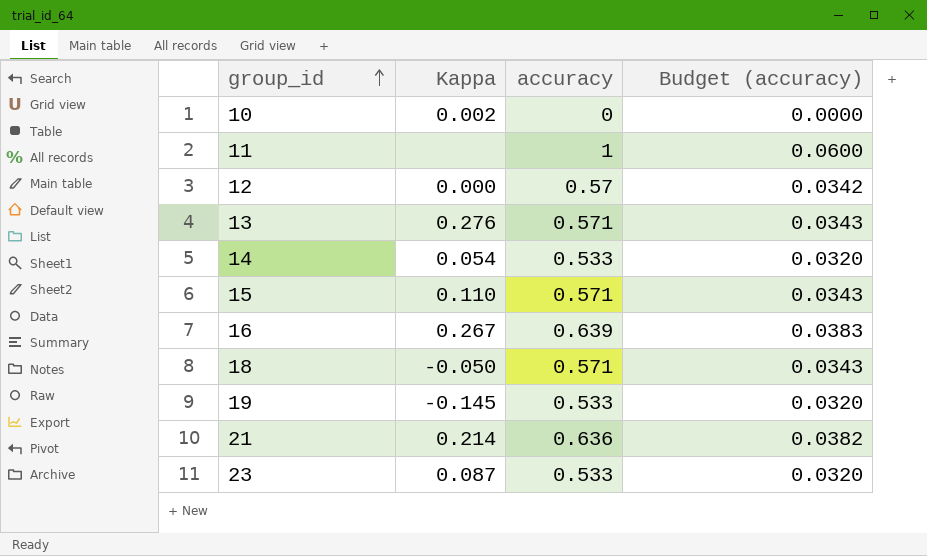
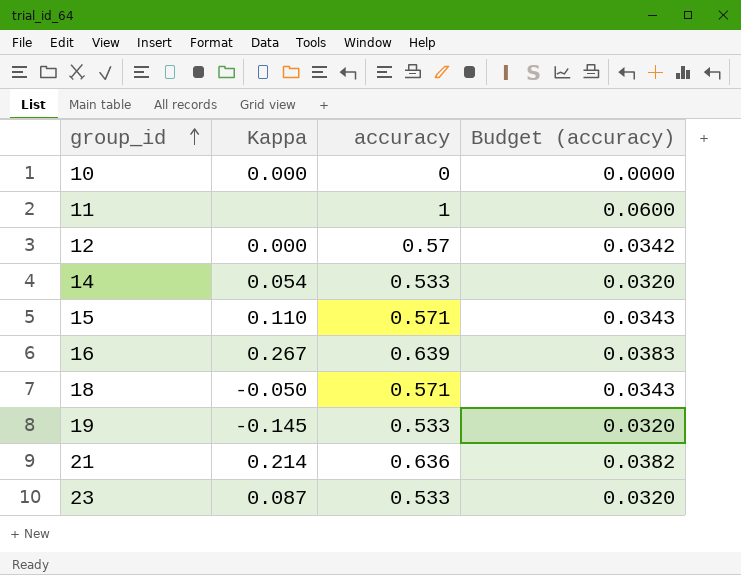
row 13: 0.276 | 0.571 | 0.0343 -> none
10 | Kappa: 0.002 -> 0.000

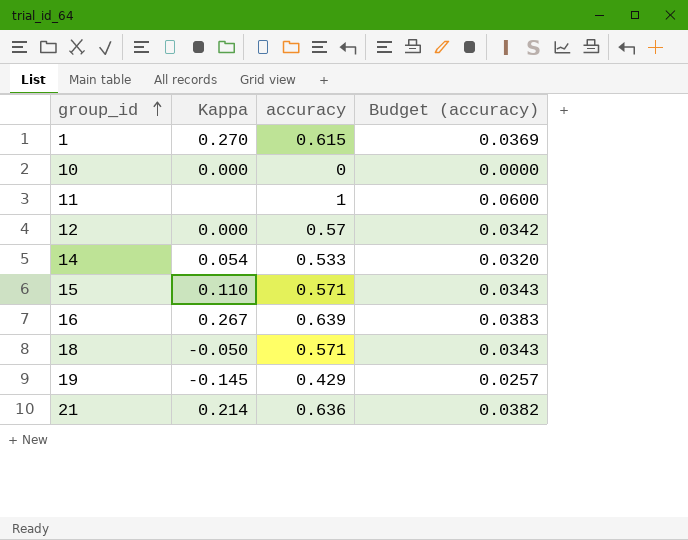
row 23: 0.087 | 0.533 | 0.0320 -> none
row 1: none -> 0.270 | 0.615 | 0.0369
19 | accuracy: 0.533 -> 0.429
19 | Budget (accuracy): 0.0320 -> 0.0257

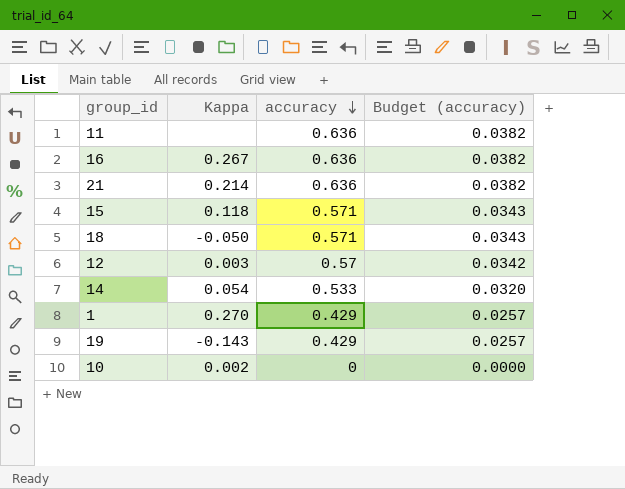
row order: group_id ascending -> accuracy descending
11 | accuracy: 1 -> 0.636
11 | Budget (accuracy): 0.0600 -> 0.0382
16 | accuracy: 0.639 -> 0.636
16 | Budget (accuracy): 0.0383 -> 0.0382
15 | Kappa: 0.110 -> 0.118
12 | Kappa: 0.000 -> 0.003
1 | accuracy: 0.615 -> 0.429
1 | Budget (accuracy): 0.0369 -> 0.0257
19 | Kappa: -0.145 -> -0.143
10 | Kappa: 0.000 -> 0.002

